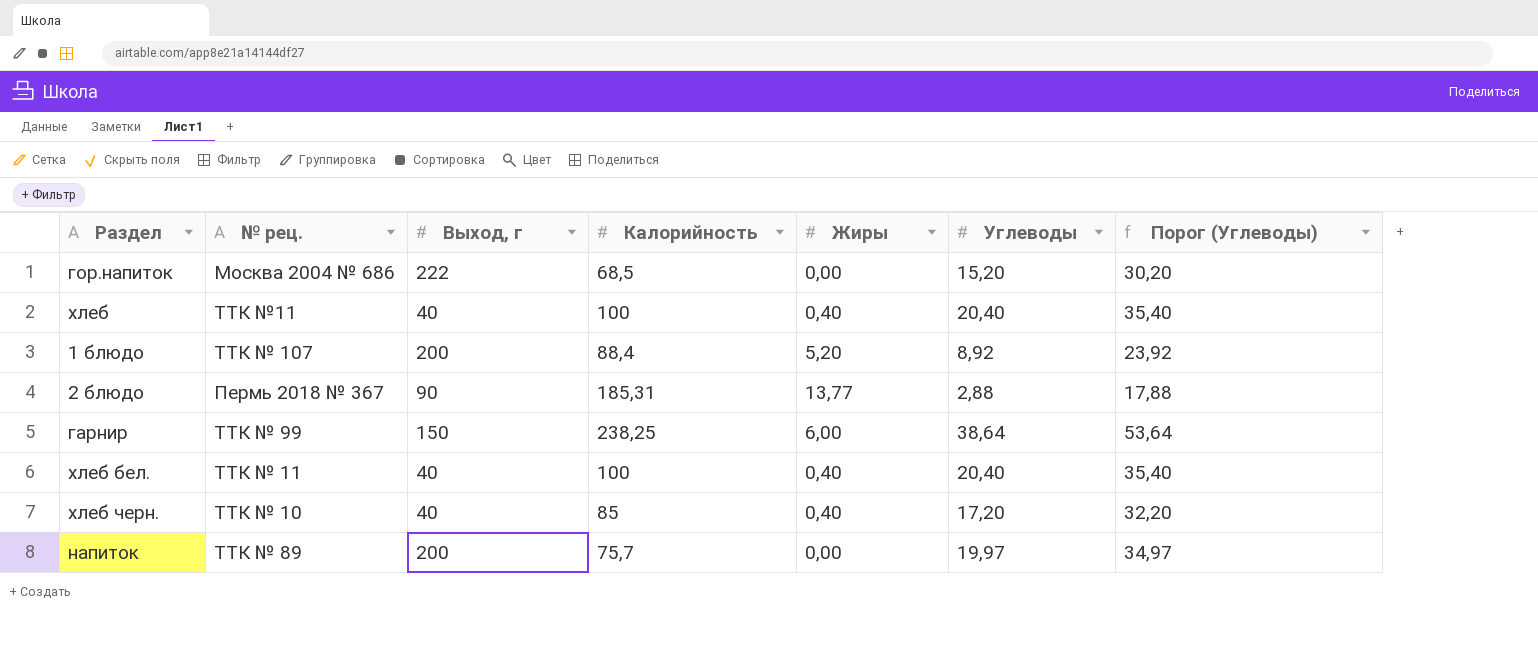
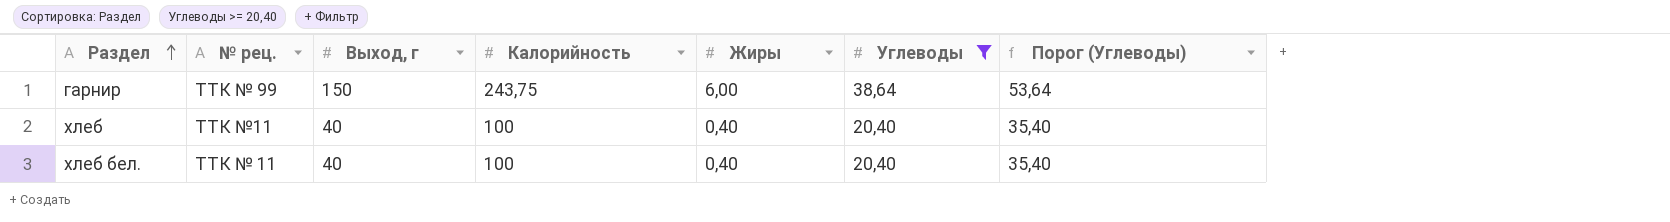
filter: none -> Углеводы >= 20,40
row order: none -> Раздел ascending
гарнир | Калорийность: 238,25 -> 243,75

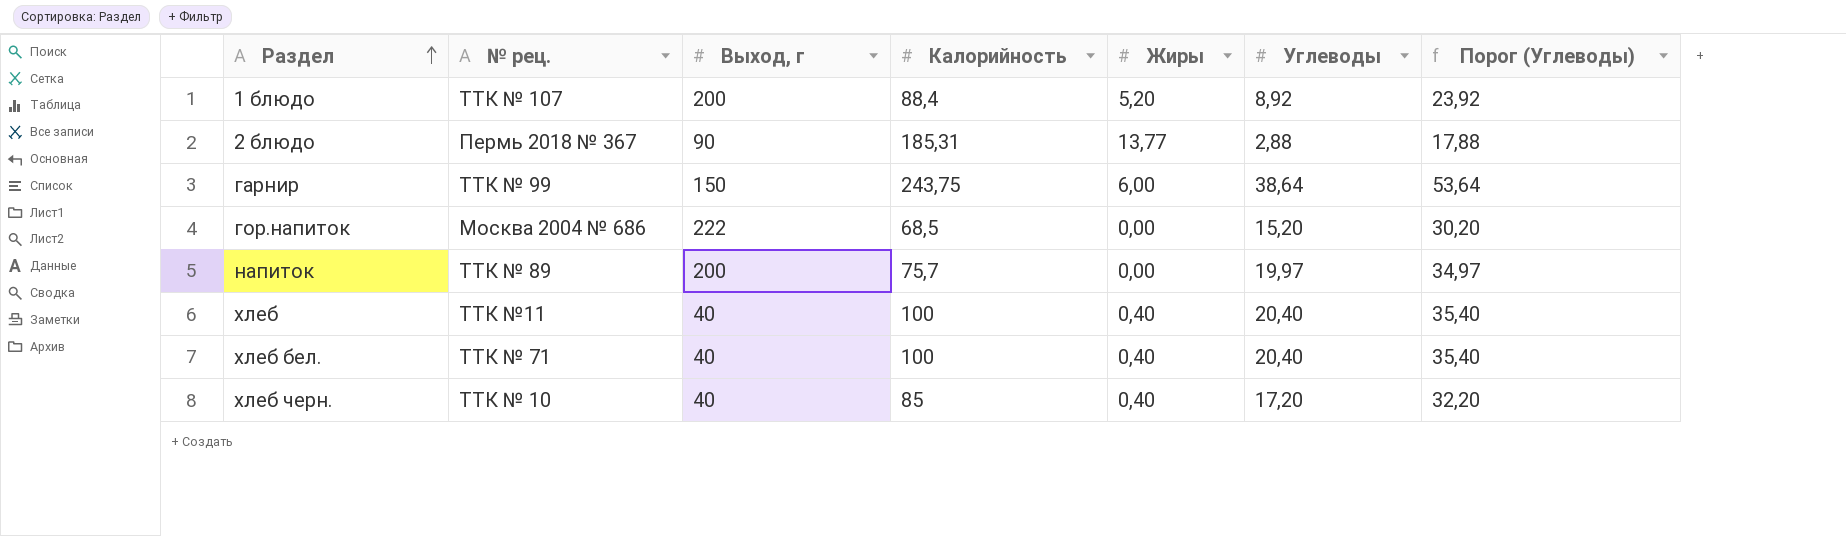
filter: Углеводы >= 20,40 -> none
хлеб бел. | № рец.: ТТК № 11 -> ТТК № 71

